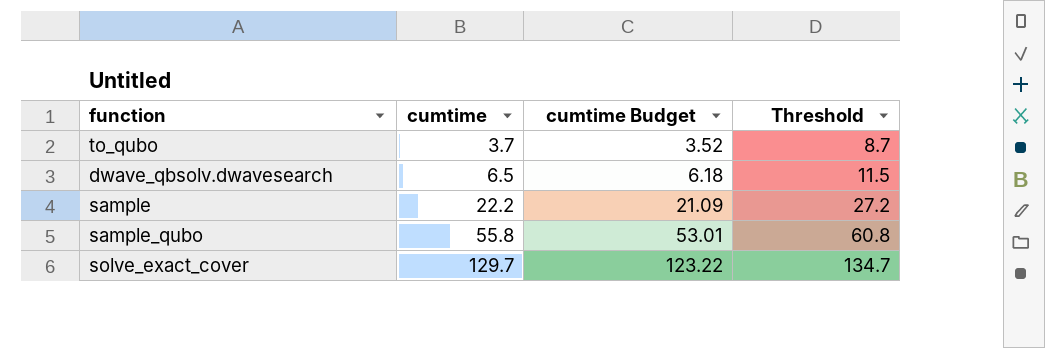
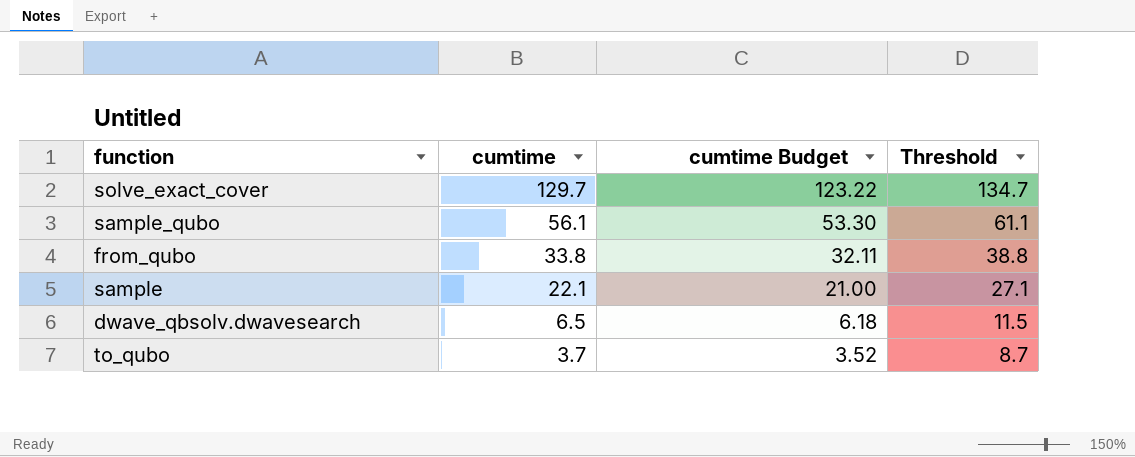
row order: cumtime ascending -> cumtime descending
sample_qubo | cumtime: 55.8 -> 56.1
sample_qubo | cumtime Budget: 53.01 -> 53.30
sample_qubo | Threshold: 60.8 -> 61.1
row from_qubo: none -> 33.8 | 32.11 | 38.8
sample | cumtime: 22.2 -> 22.1
sample | cumtime Budget: 21.09 -> 21.00
sample | Threshold: 27.2 -> 27.1

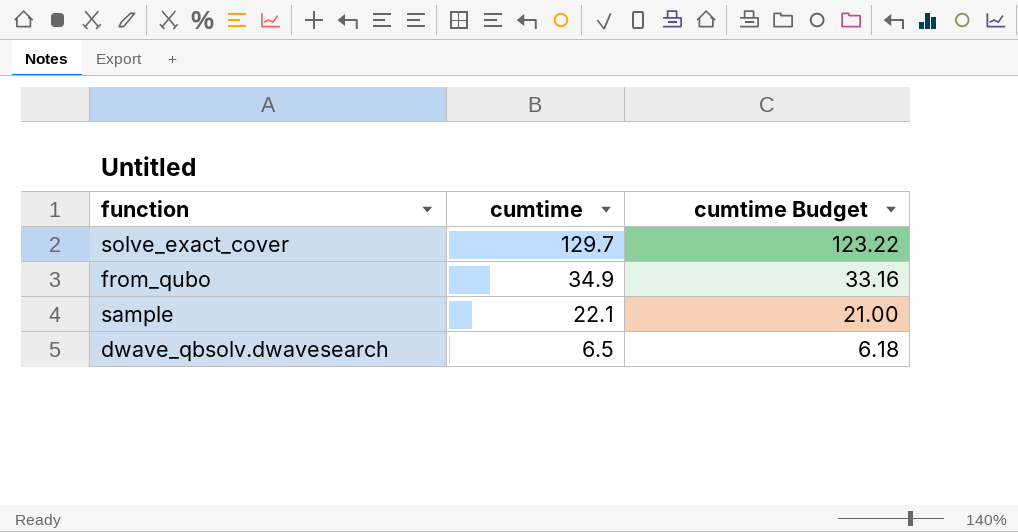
column Threshold | formula: [cumtime] + 5 -> none
row sample_qubo: 56.1 | 53.30 | 61.1 -> none
row to_qubo: 3.7 | 3.52 | 8.7 -> none
from_qubo | cumtime: 33.8 -> 34.9
from_qubo | cumtime Budget: 32.11 -> 33.16

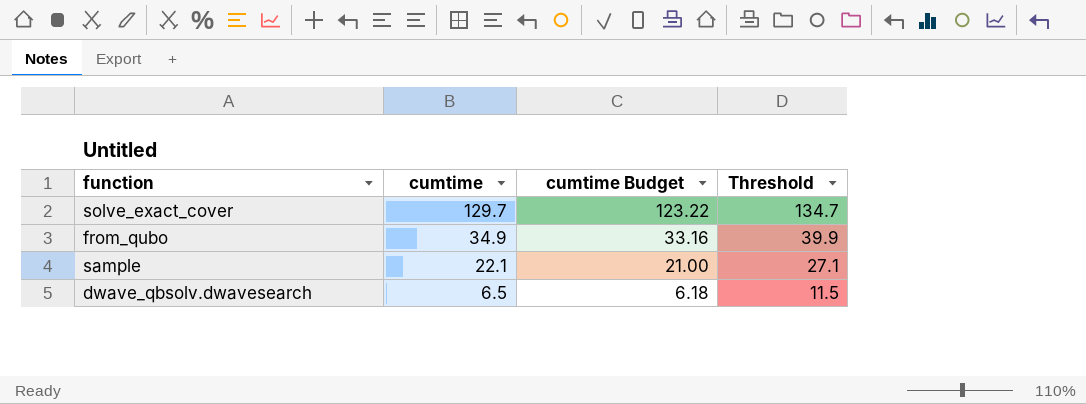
column Threshold | formula: none -> [cumtime] + 5

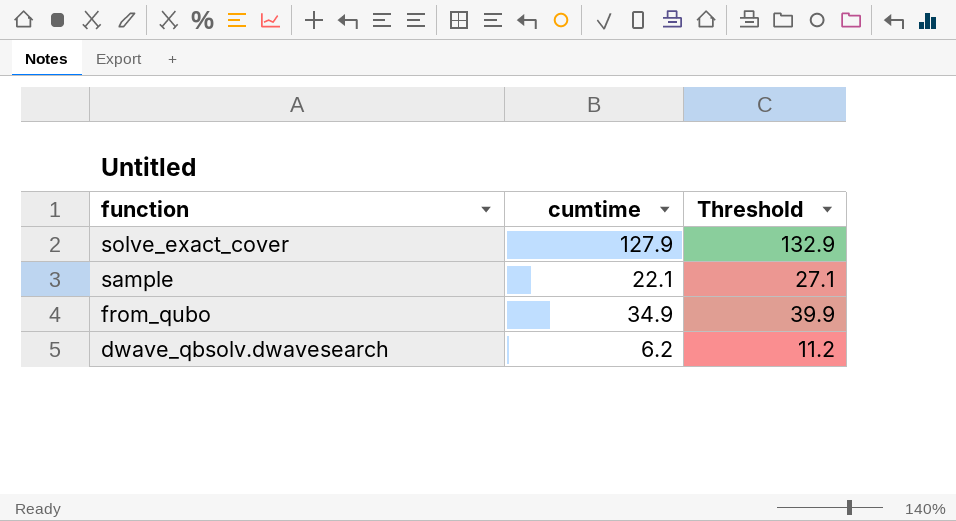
row order: cumtime descending -> function descending
column cumtime Budget | formula: [cumtime] * 0.95 -> none
solve_exact_cover | cumtime: 129.7 -> 127.9
solve_exact_cover | Threshold: 134.7 -> 132.9
dwave_qbsolv.dwavesearch | cumtime: 6.5 -> 6.2
dwave_qbsolv.dwavesearch | Threshold: 11.5 -> 11.2

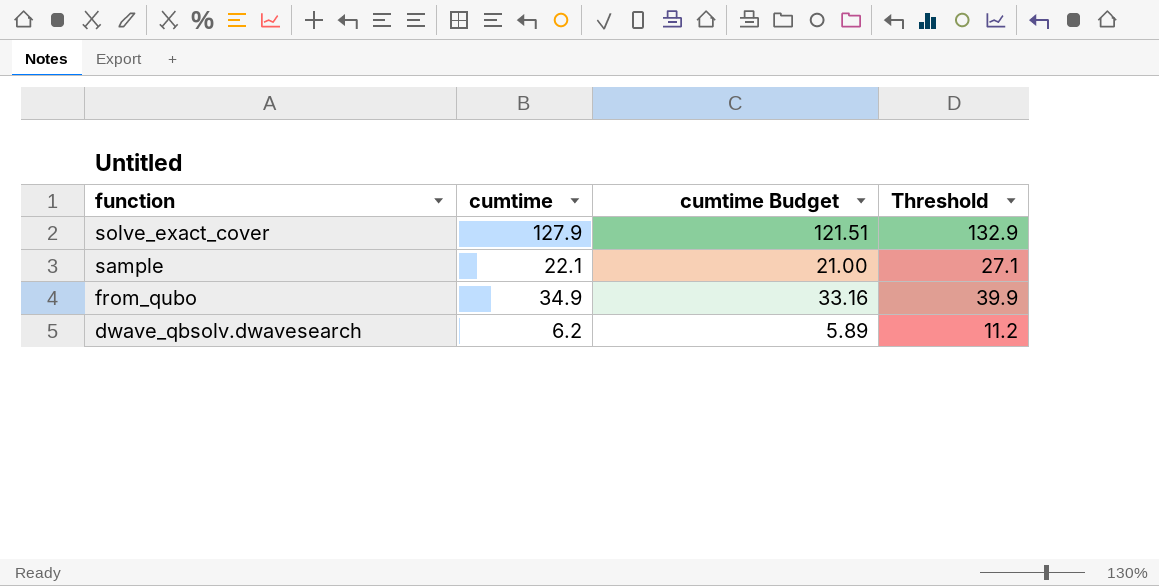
column cumtime Budget | formula: none -> [cumtime] * 0.95

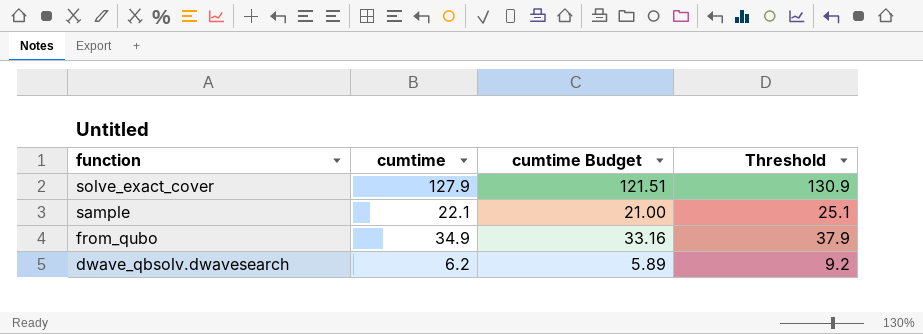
column Threshold | formula: [cumtime] + 5 -> [cumtime] + 3

